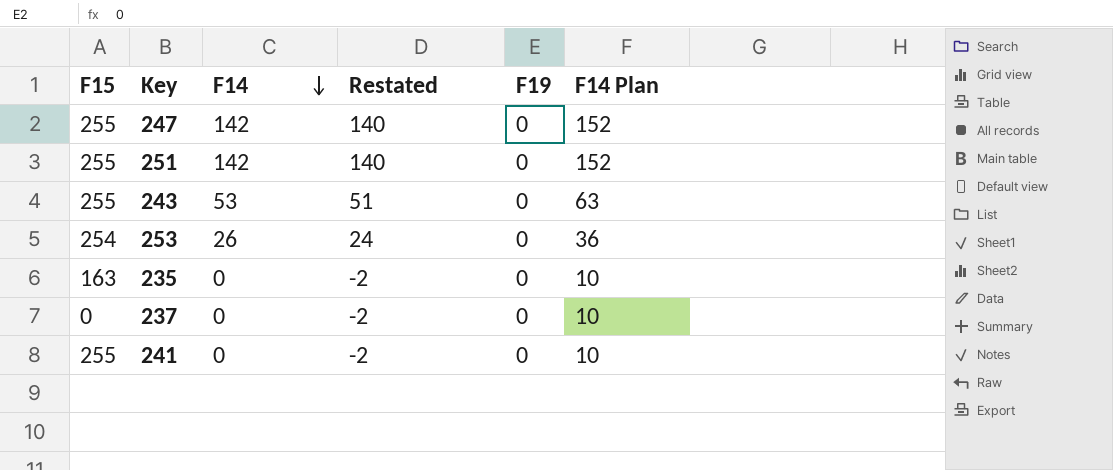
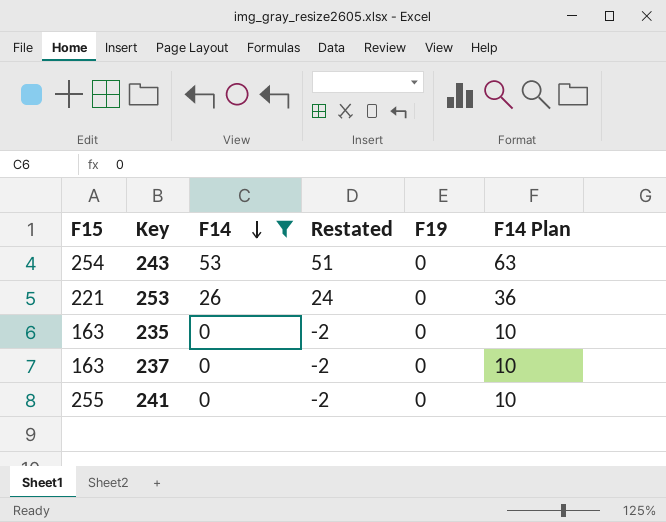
filter: none -> F14 != 142
243 | F15: 255 -> 254
253 | F15: 254 -> 221
237 | F15: 0 -> 163

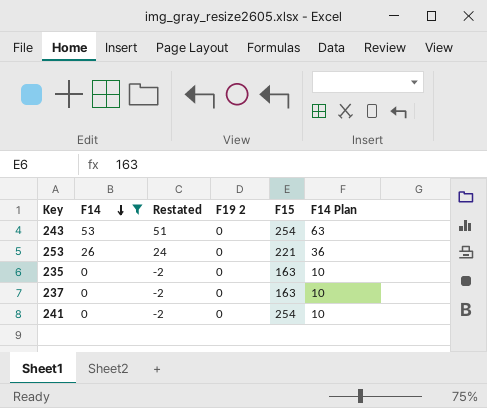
column name: F19 -> F19 2
column F15 | position: 1 -> 5
241 | F15: 255 -> 254

